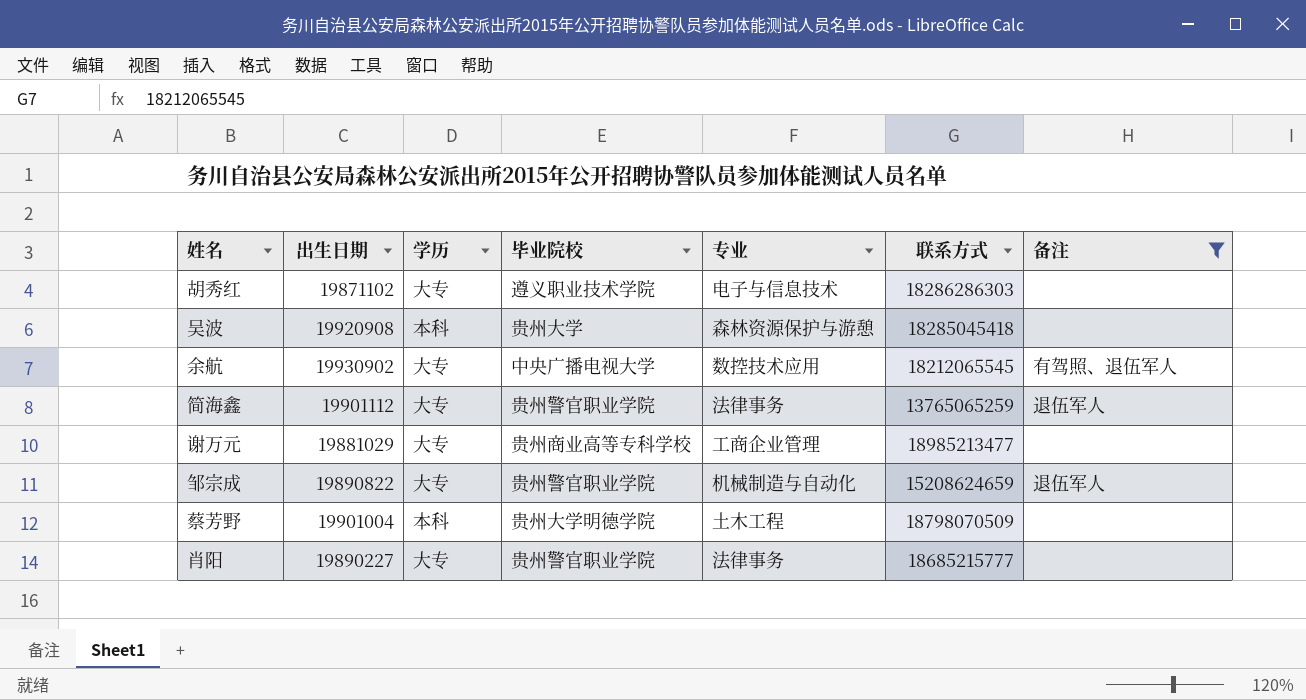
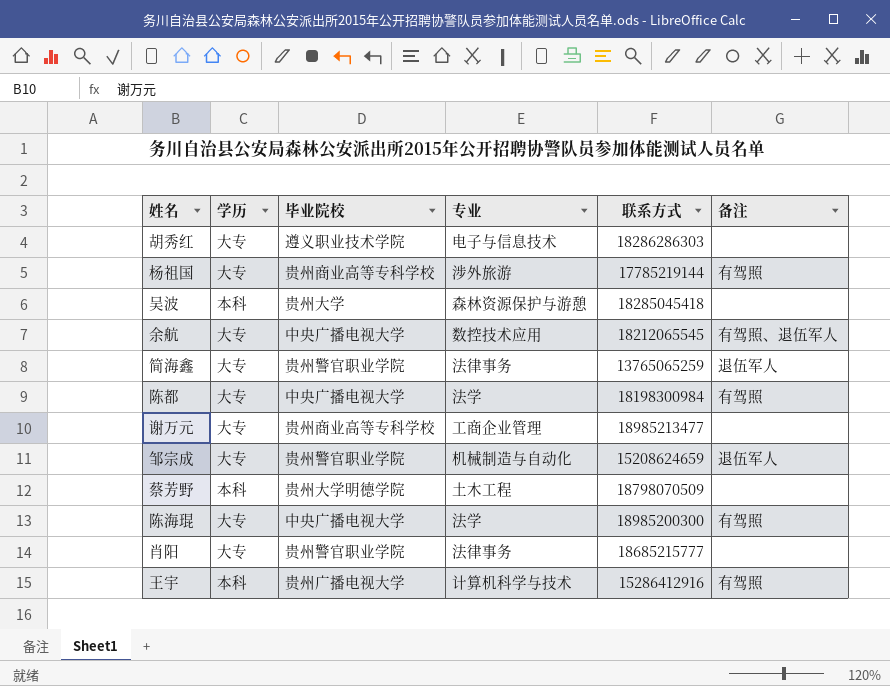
filter: 备注 != 有驾照 -> none
column 出生日期 | position: 2 -> none

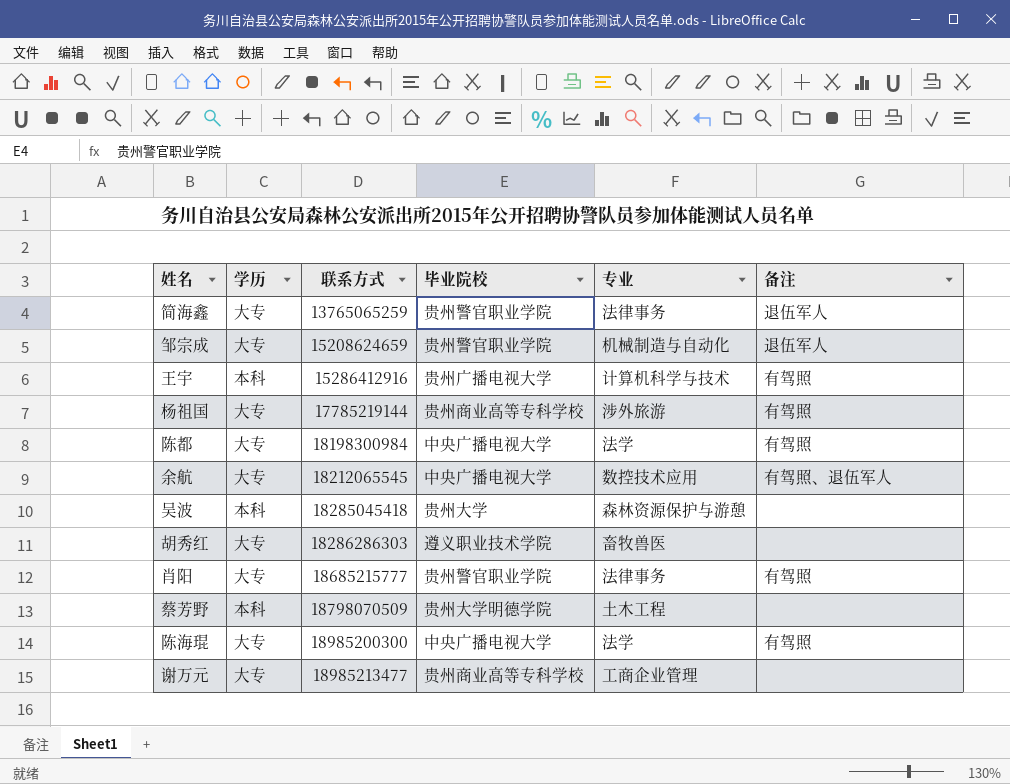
row order: none -> 联系方式 ascending
column 联系方式 | position: 5 -> 3
胡秀红 | 专业: 电子与信息技术 -> 畜牧兽医
肖阳 | 备注: none -> 有驾照

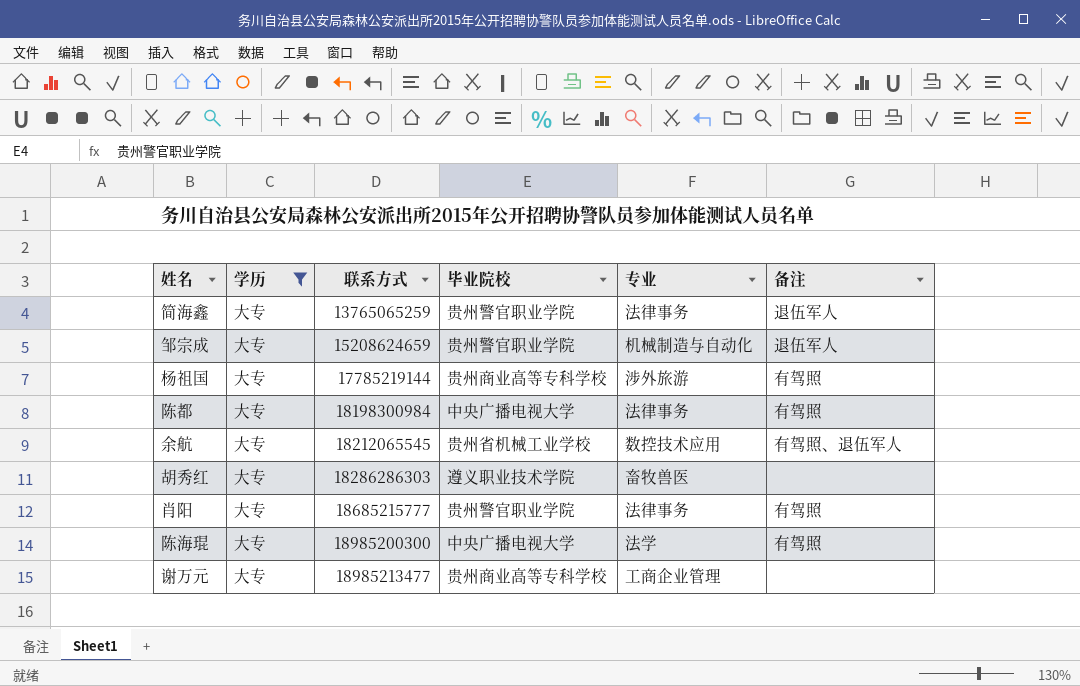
filter: none -> 学历 = 大专
陈都 | 专业: 法学 -> 法律事务
余航 | 毕业院校: 中央广播电视大学 -> 贵州省机械工业学校

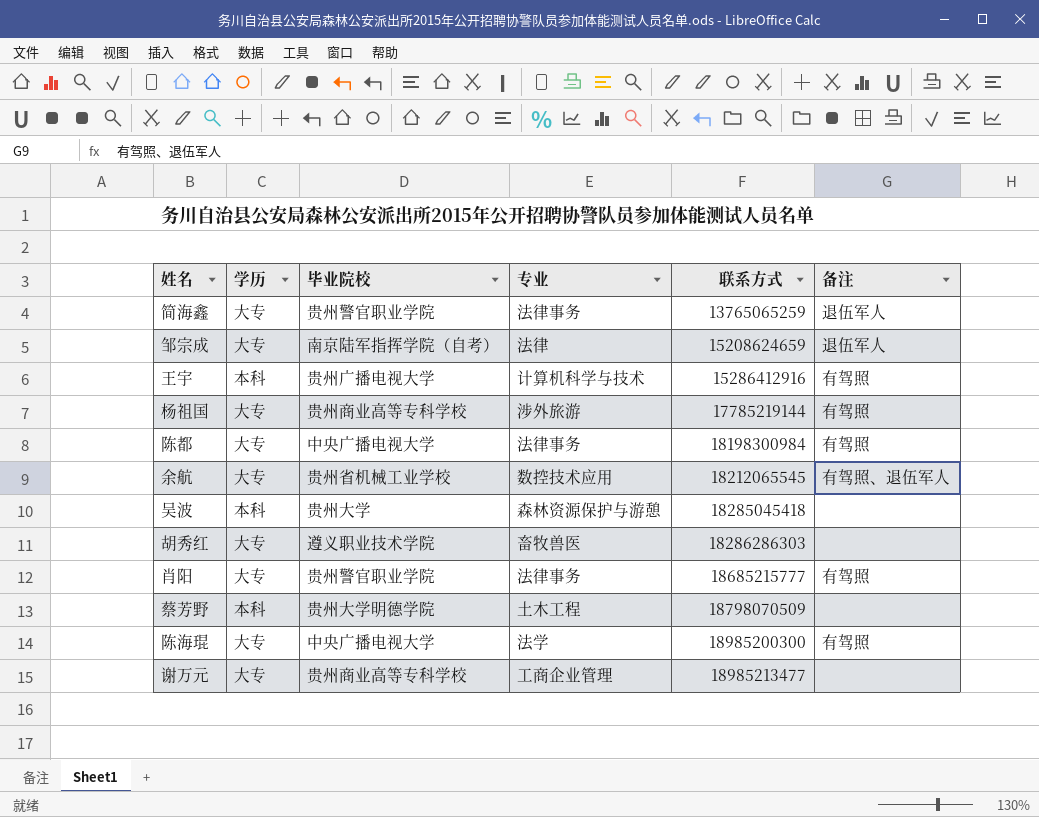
filter: 学历 = 大专 -> none
column 联系方式 | position: 3 -> 5
邹宗成 | 毕业院校: 贵州警官职业学院 -> 南京陆军指挥学院（自考）
邹宗成 | 专业: 机械制造与自动化 -> 法律

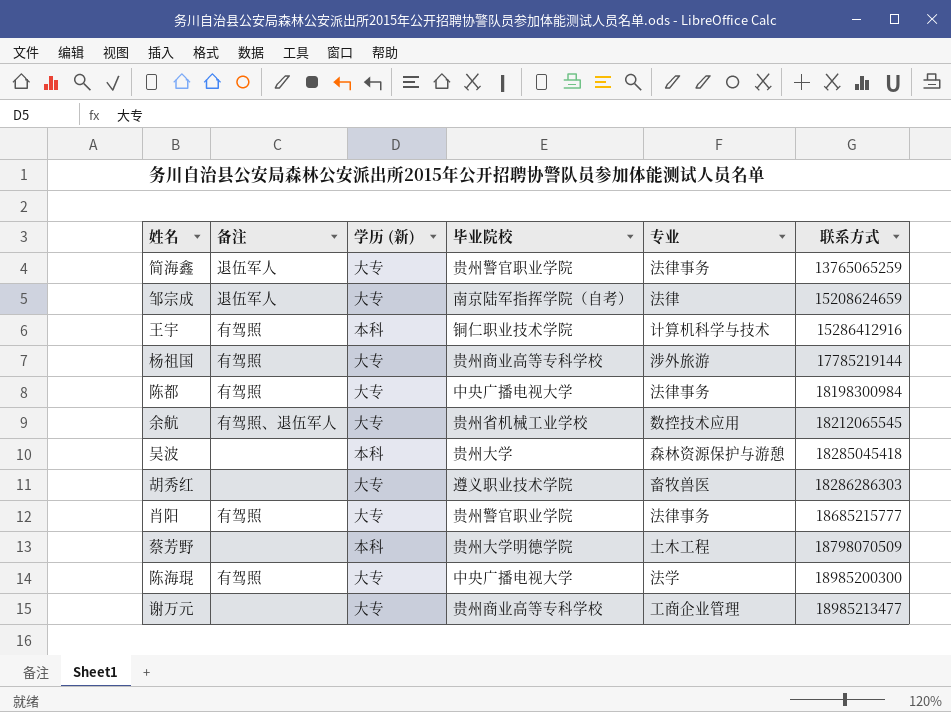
column 备注 | position: 6 -> 2
column name: 学历 -> 学历 (新)
王宇 | 毕业院校: 贵州广播电视大学 -> 铜仁职业技术学院

